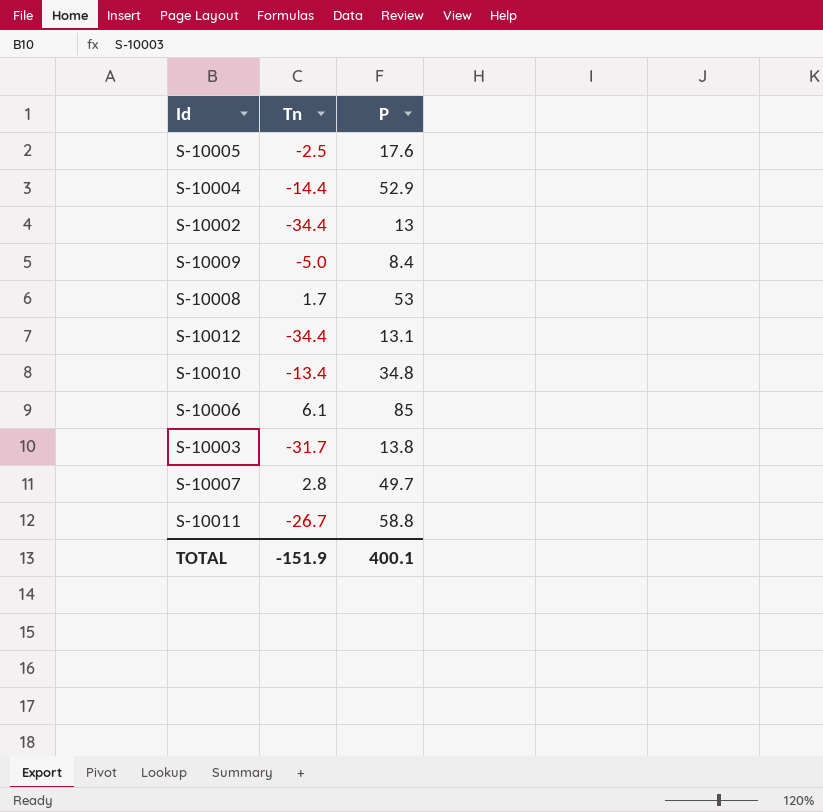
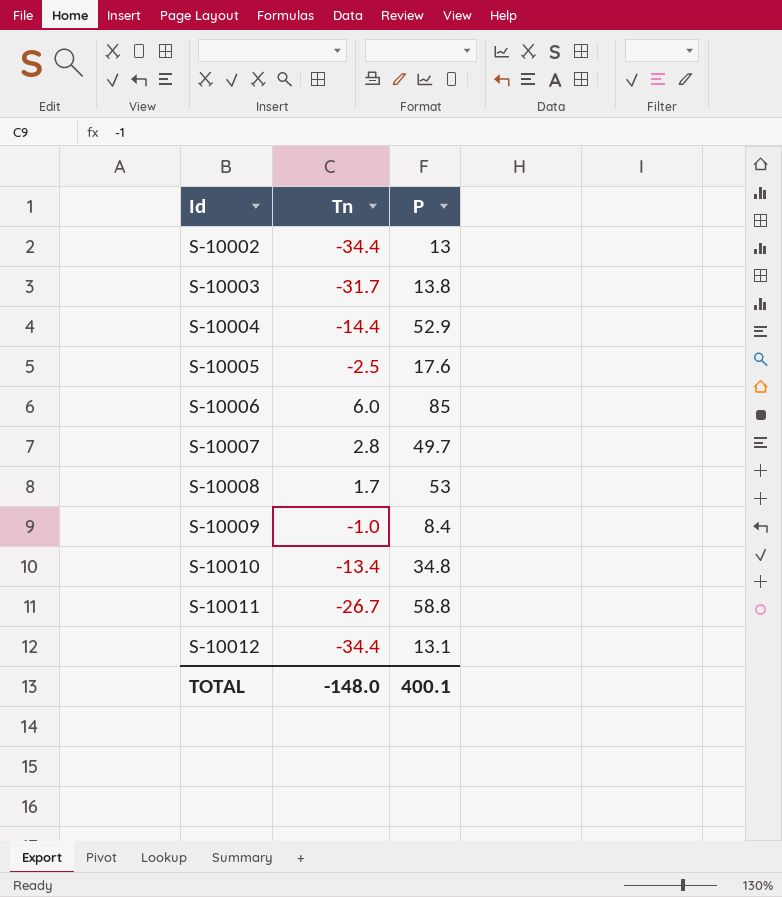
row order: none -> Id ascending
S-10006 | Tn: 6.1 -> 6.0
S-10009 | Tn: -5.0 -> -1.0
TOTAL | Tn: -151.9 -> -148.0

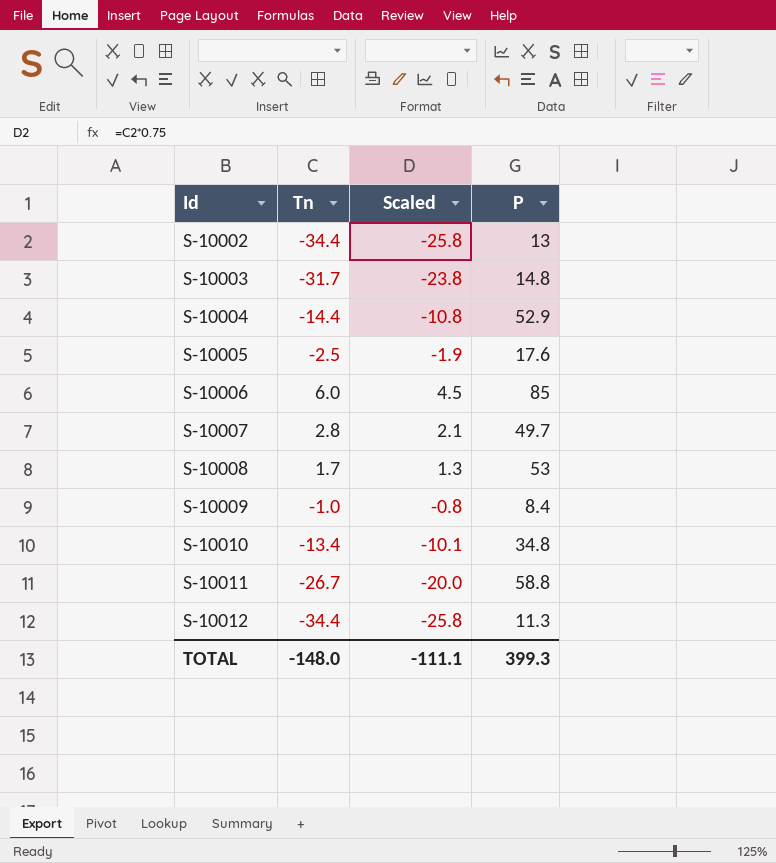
column Scaled | formula: none -> [Tn] * 0.75
S-10003 | P: 13.8 -> 14.8
S-10012 | P: 13.1 -> 11.3
TOTAL | P: 400.1 -> 399.3

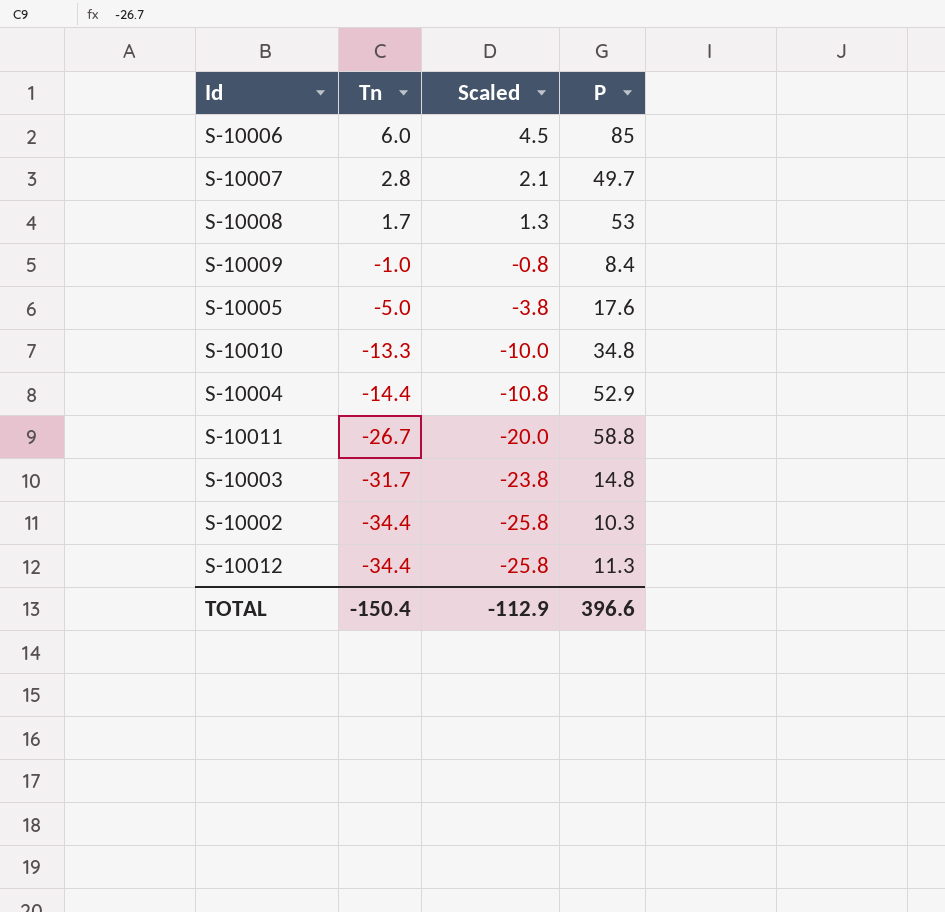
row order: Id ascending -> Tn descending
S-10005 | Tn: -2.5 -> -5.0
S-10005 | Scaled: -1.9 -> -3.8
S-10010 | Tn: -13.4 -> -13.3
S-10010 | Scaled: -10.1 -> -10.0
S-10002 | P: 13 -> 10.3
TOTAL | Tn: -148.0 -> -150.4
TOTAL | Scaled: -111.1 -> -112.9
TOTAL | P: 399.3 -> 396.6

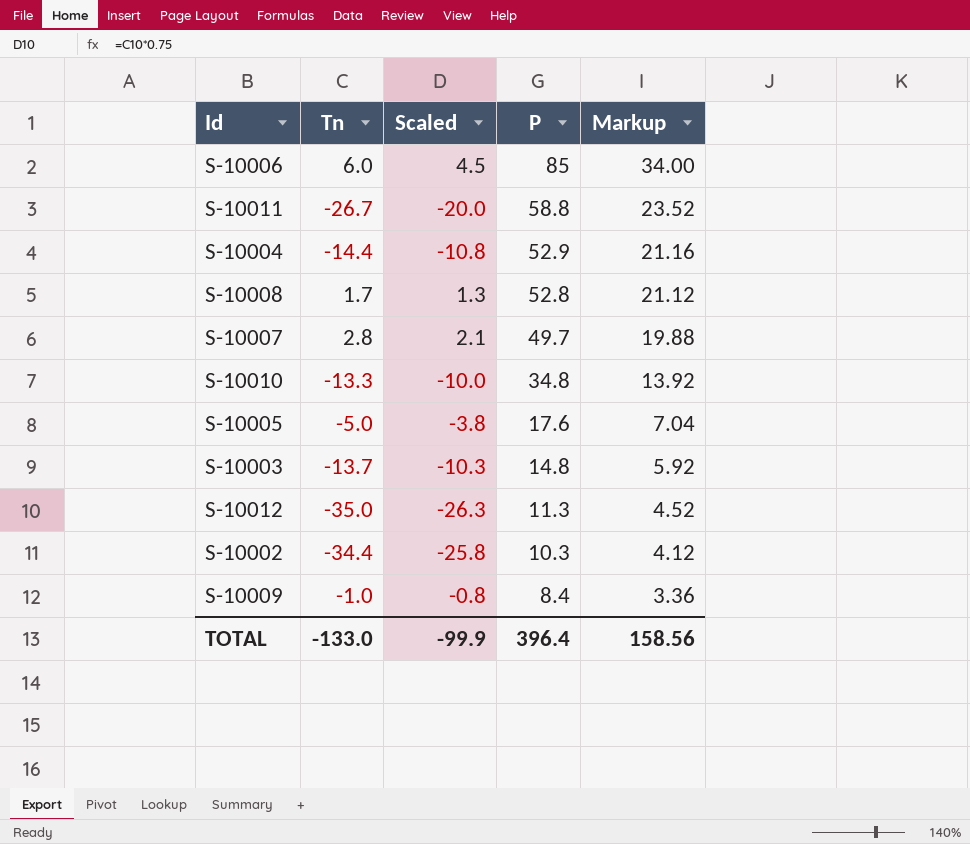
row order: Tn descending -> P descending
column Markup | formula: none -> [P] * 0.4
S-10008 | P: 53 -> 52.8
S-10003 | Tn: -31.7 -> -13.7
S-10003 | Scaled: -23.8 -> -10.3
S-10012 | Tn: -34.4 -> -35.0
S-10012 | Scaled: -25.8 -> -26.3
TOTAL | Tn: -150.4 -> -133.0
TOTAL | Scaled: -112.9 -> -99.9
TOTAL | P: 396.6 -> 396.4

